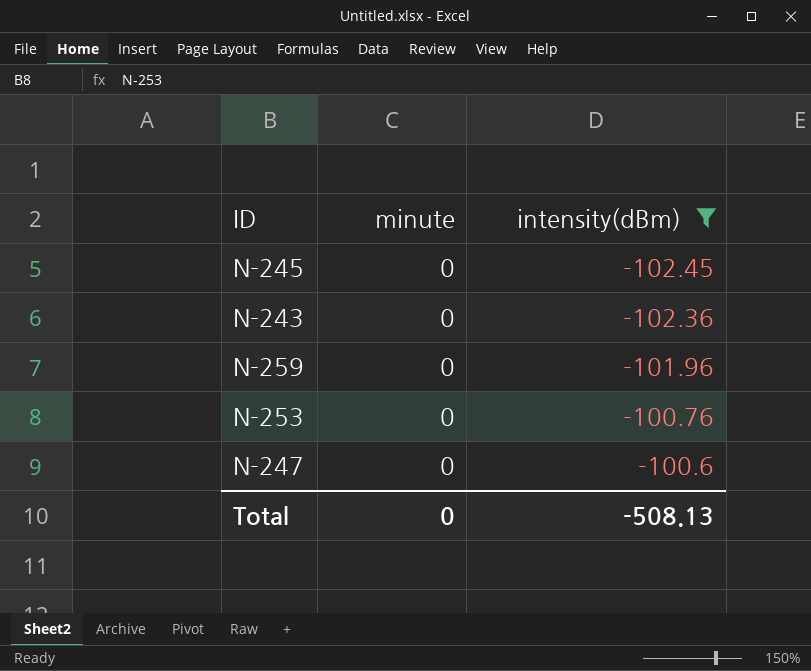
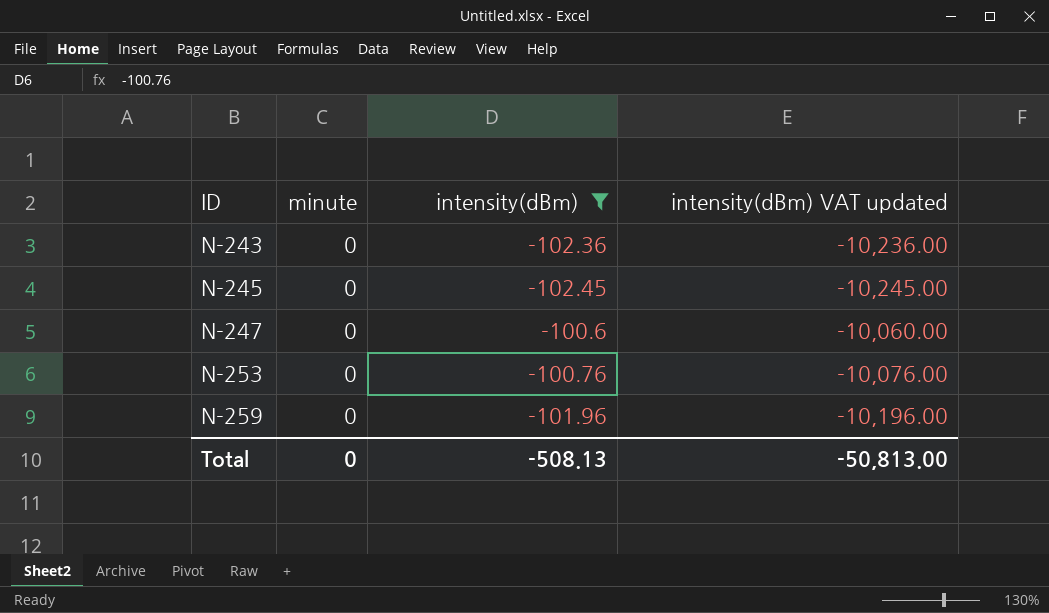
row order: intensity(dBm) ascending -> ID ascending
column intensity(dBm) VAT updated | formula: none -> [intensity(dBm)] * 100

